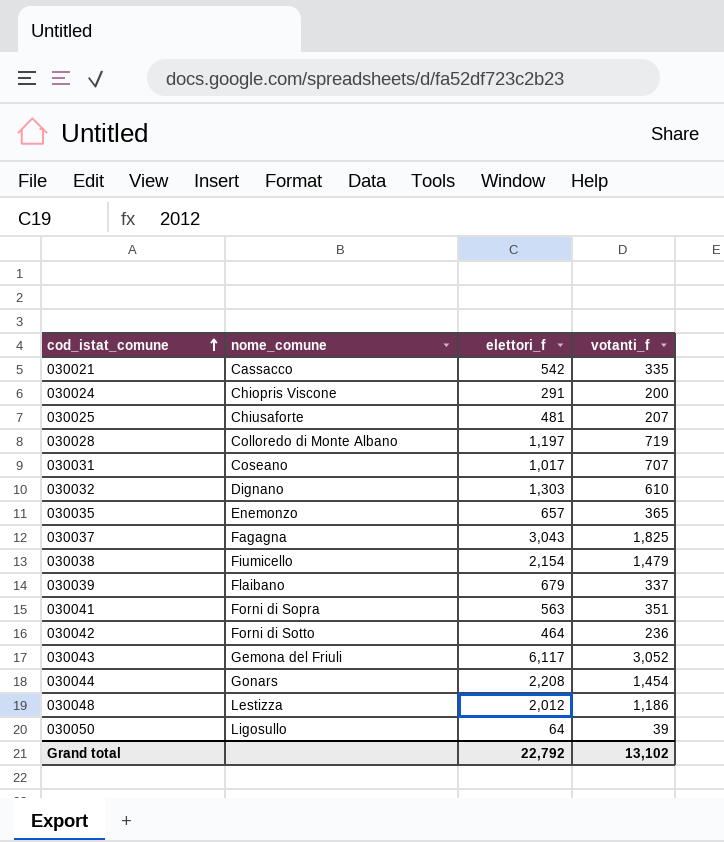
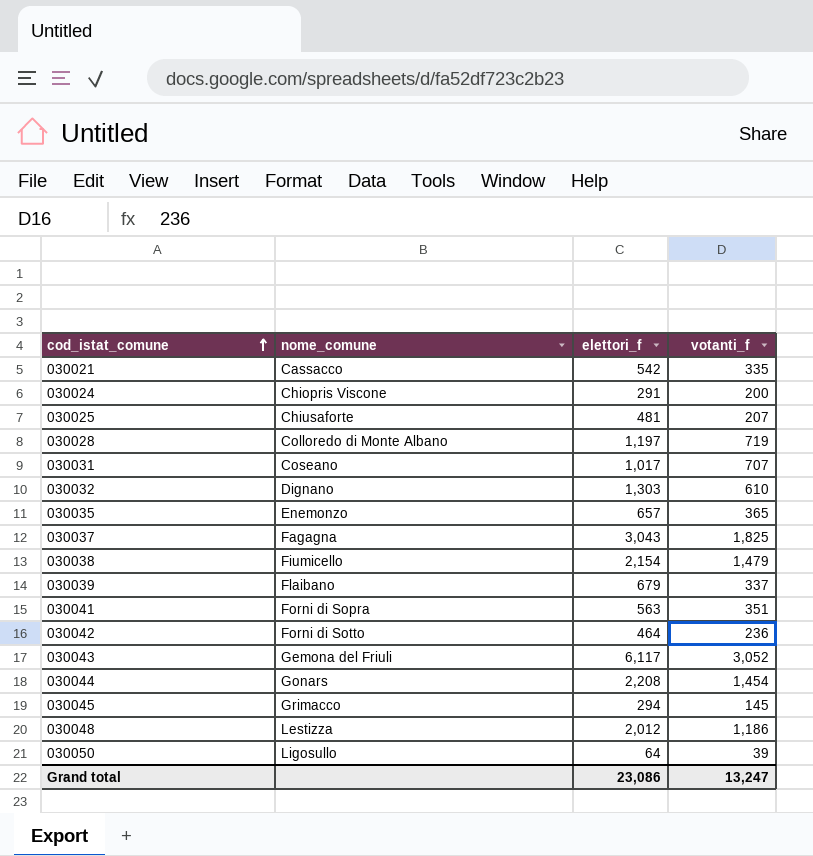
row 030045: none -> Grimacco | 294 | 145
Grand total | elettori_f: 22,792 -> 23,086
Grand total | votanti_f: 13,102 -> 13,247

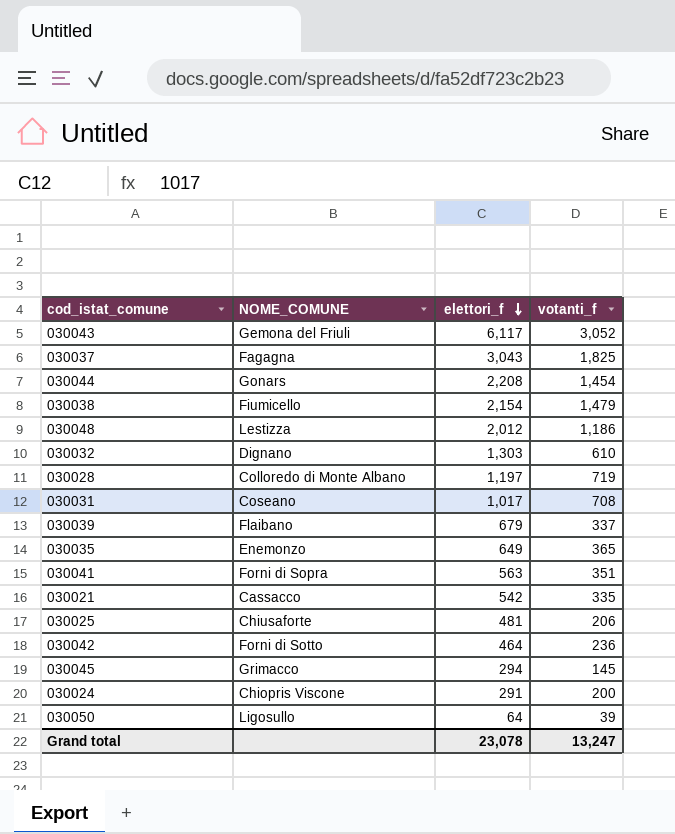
row order: cod_istat_comune ascending -> elettori_f descending
column name: nome_comune -> NOME_COMUNE
030031 | votanti_f: 707 -> 708
030035 | elettori_f: 657 -> 649
030025 | votanti_f: 207 -> 206
Grand total | elettori_f: 23,086 -> 23,078

